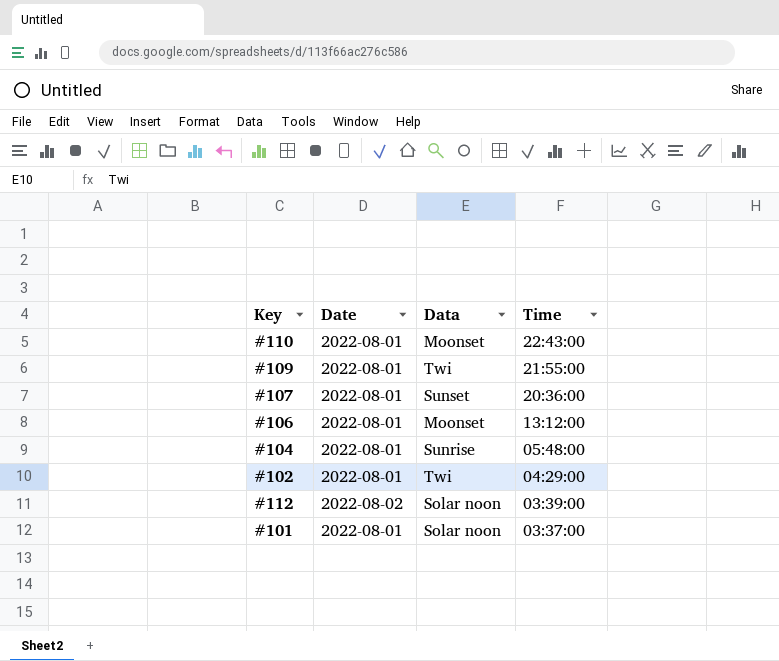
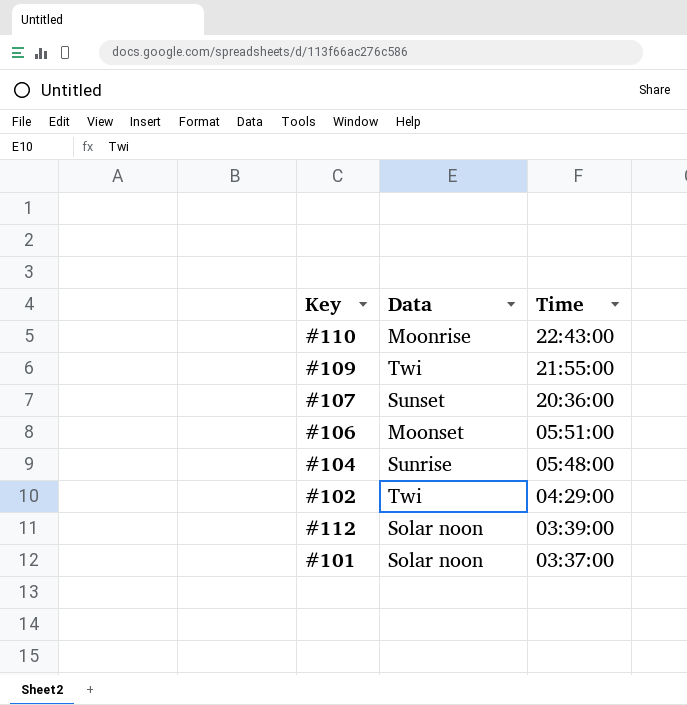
column Date | position: 2 -> none
#110 | Data: Moonset -> Moonrise
#106 | Time: 13:12:00 -> 05:51:00

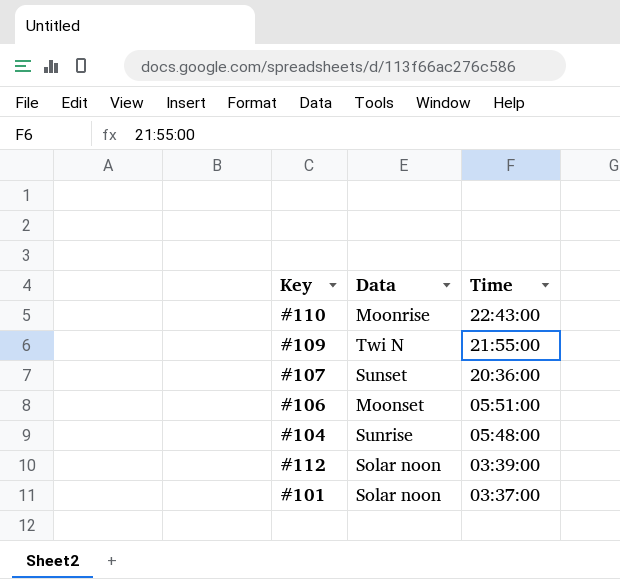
row #102: Twi | 04:29:00 -> none
#109 | Data: Twi -> Twi N

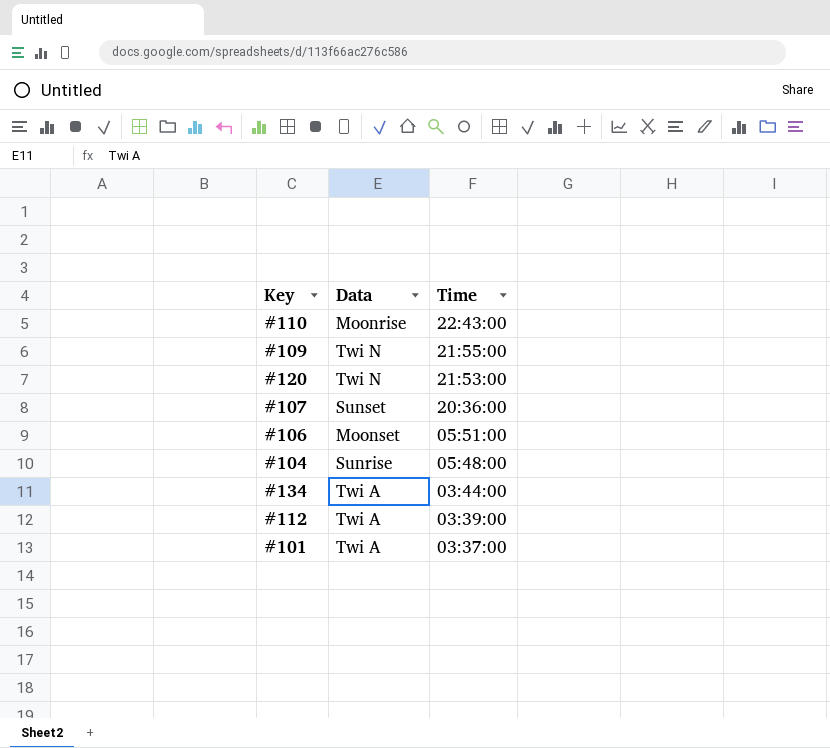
row #120: none -> Twi N | 21:53:00
row #134: none -> Twi A | 03:44:00
#112 | Data: Solar noon -> Twi A
#101 | Data: Solar noon -> Twi A

